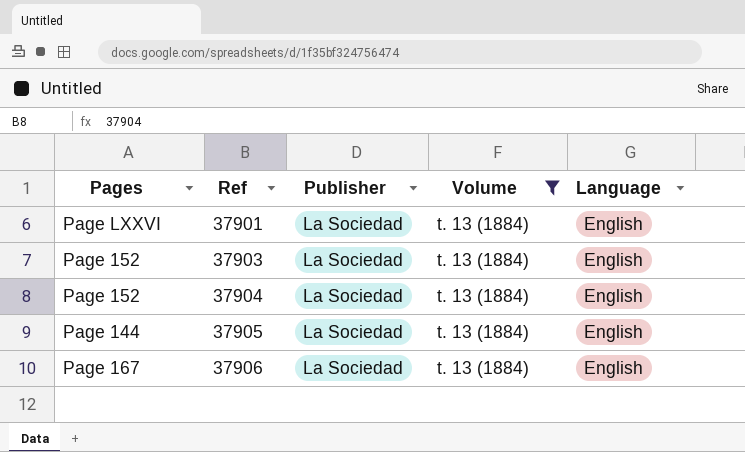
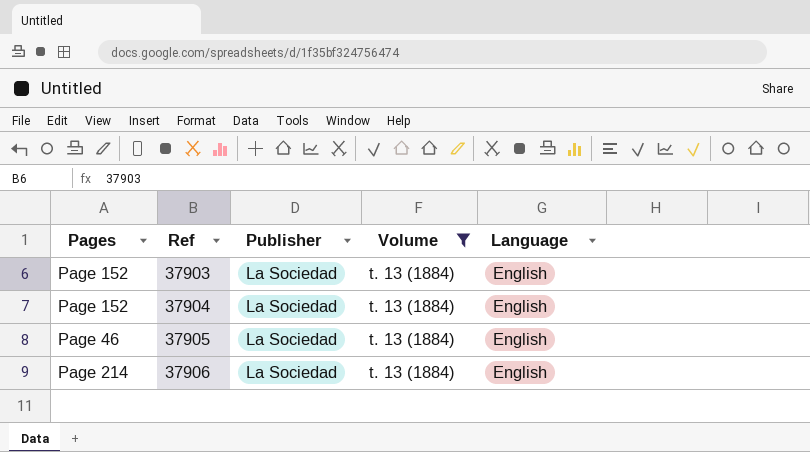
row 37901: Page LXXVI | La Sociedad | t. 13 (1884) | English -> none
37905 | Pages: Page 144 -> Page 46
37906 | Pages: Page 167 -> Page 214

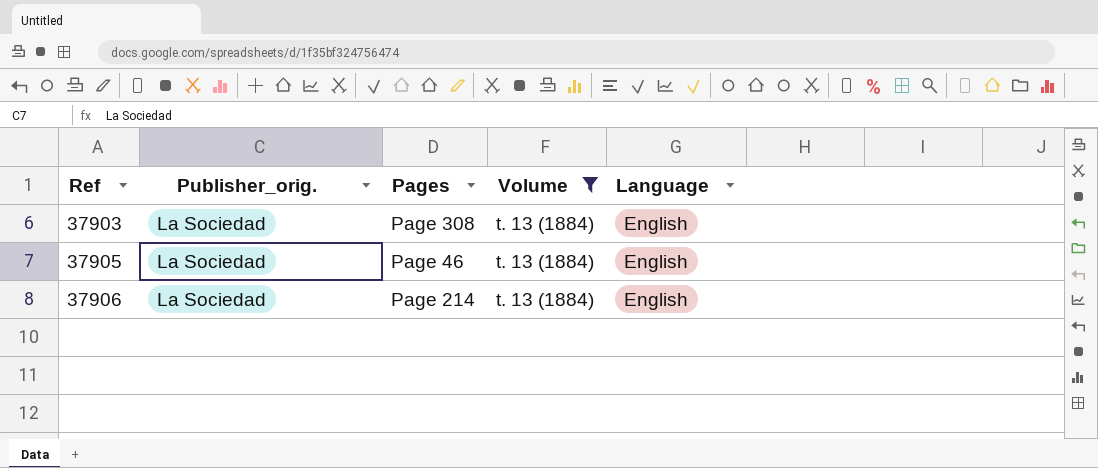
column name: Publisher -> Publisher_orig.
column Pages | position: 1 -> 3
row 37904: Page 152 | La Sociedad | t. 13 (1884) | English -> none
37903 | Pages: Page 152 -> Page 308

